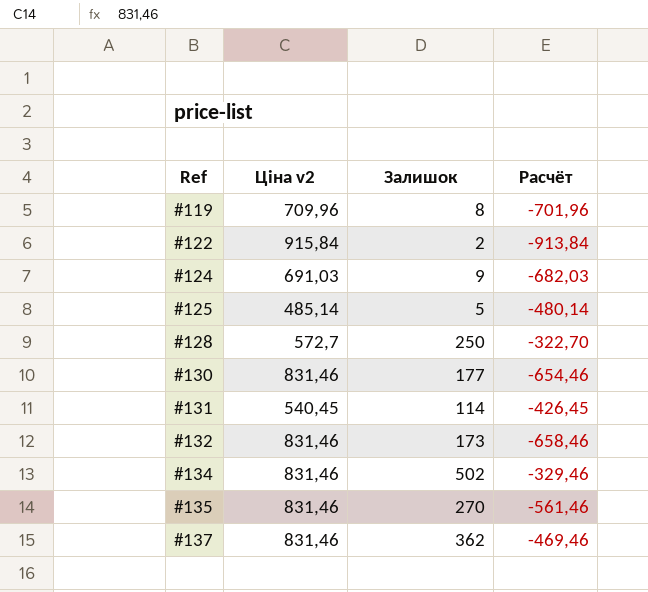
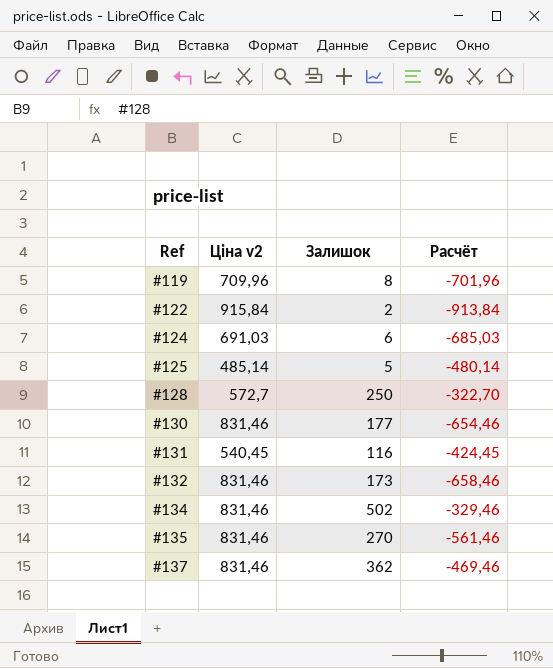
#124 | Залишок: 9 -> 6
#124 | Расчёт: -682,03 -> -685,03
#131 | Залишок: 114 -> 116
#131 | Расчёт: -426,45 -> -424,45

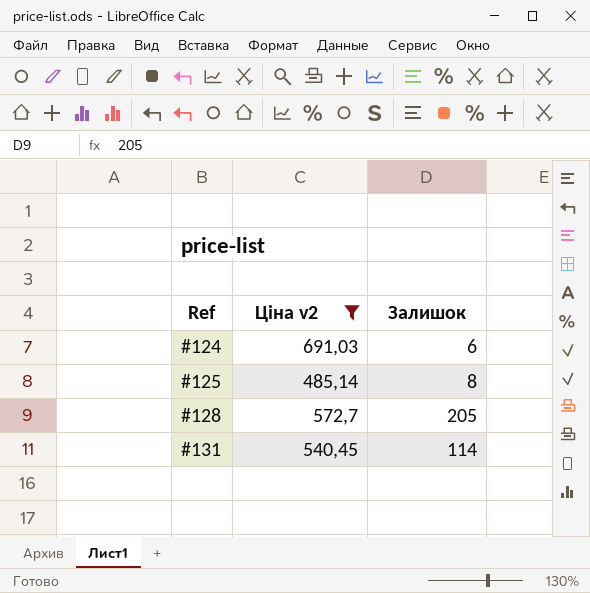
filter: none -> Ціна v2 <= 691,03
column Расчёт | formula: [Залишок] - [Ціна v2] -> none
#125 | Залишок: 5 -> 8
#128 | Залишок: 250 -> 205
#131 | Залишок: 116 -> 114

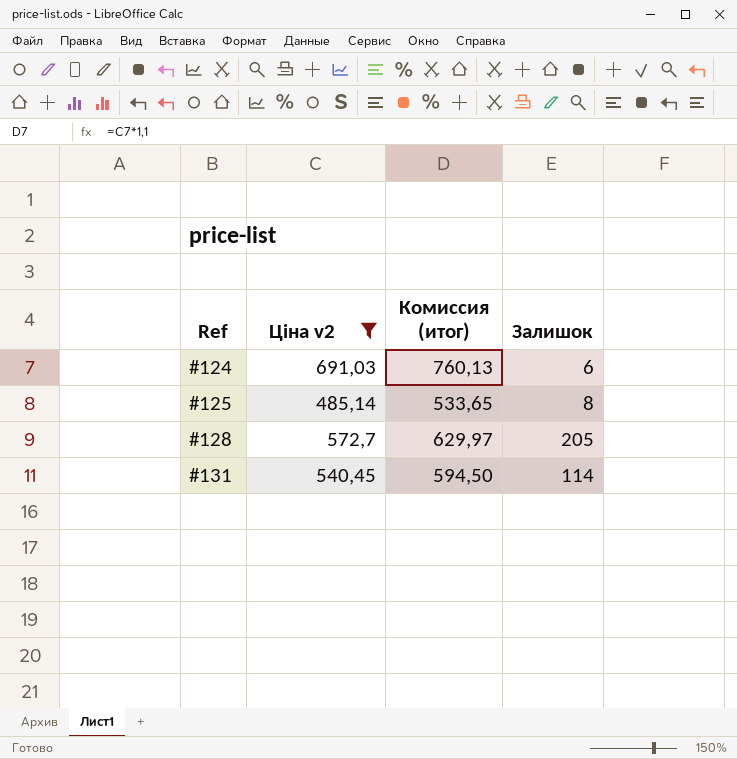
column Комиссия (итог) | formula: none -> [Ціна v2] * 1,1

